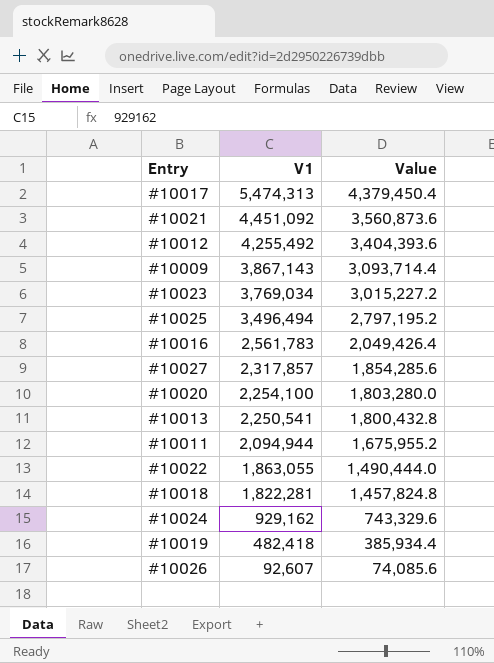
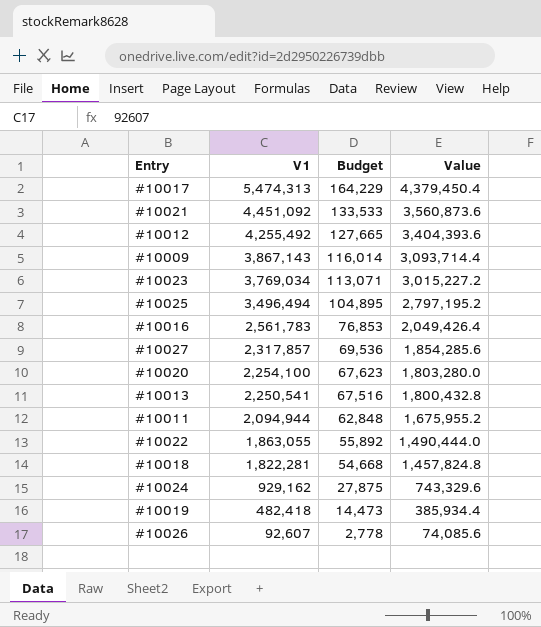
column Budget | formula: none -> [V1] * 0.03

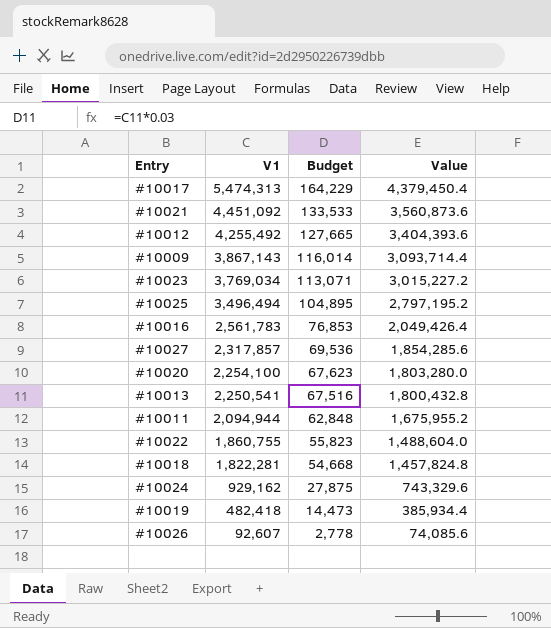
#10022 | V1: 1,863,055 -> 1,860,755
#10022 | Budget: 55,892 -> 55,823
#10022 | Value: 1,490,444.0 -> 1,488,604.0

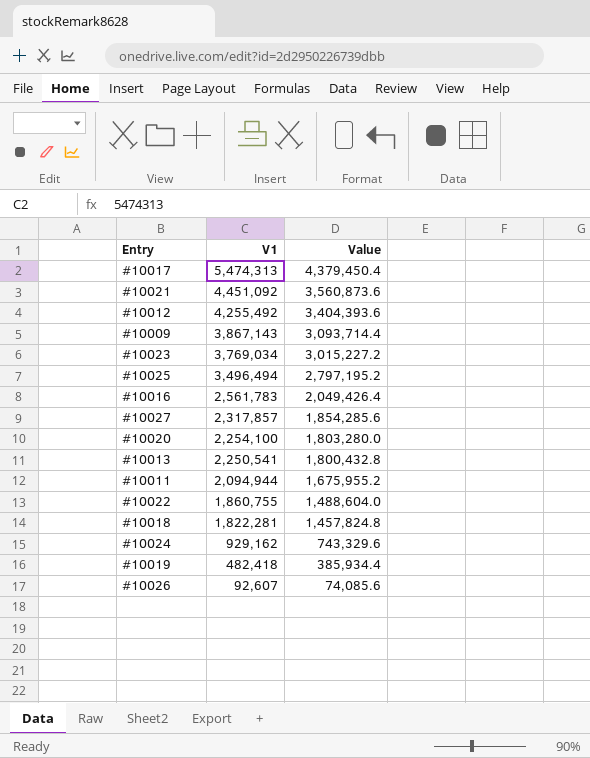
column Budget | formula: [V1] * 0.03 -> none

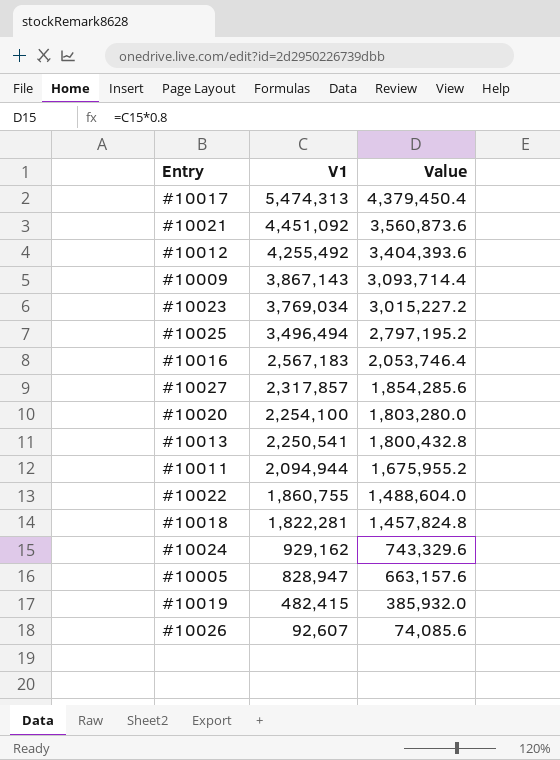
#10016 | V1: 2,561,783 -> 2,567,183
#10016 | Value: 2,049,426.4 -> 2,053,746.4
row #10005: none -> 828,947 | 663,157.6
#10019 | V1: 482,418 -> 482,415
#10019 | Value: 385,934.4 -> 385,932.0

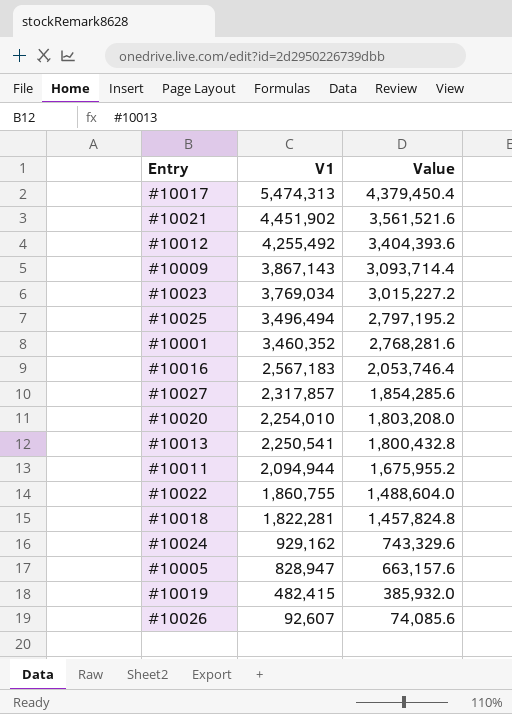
#10021 | V1: 4,451,092 -> 4,451,902
#10021 | Value: 3,560,873.6 -> 3,561,521.6
row #10001: none -> 3,460,352 | 2,768,281.6
#10020 | V1: 2,254,100 -> 2,254,010
#10020 | Value: 1,803,280.0 -> 1,803,208.0

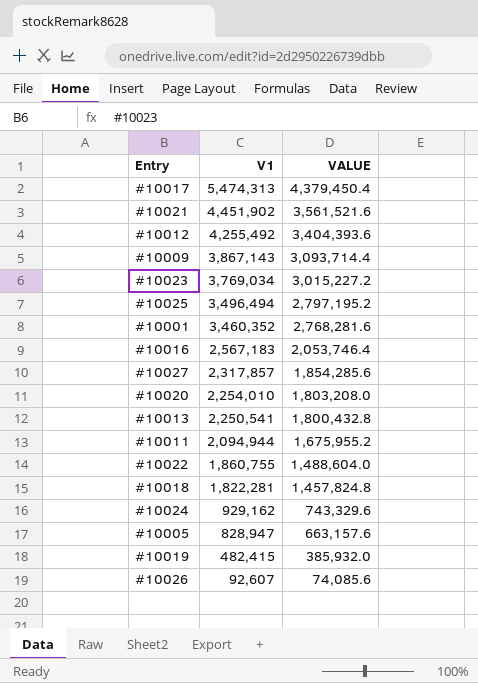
column name: Value -> VALUE

